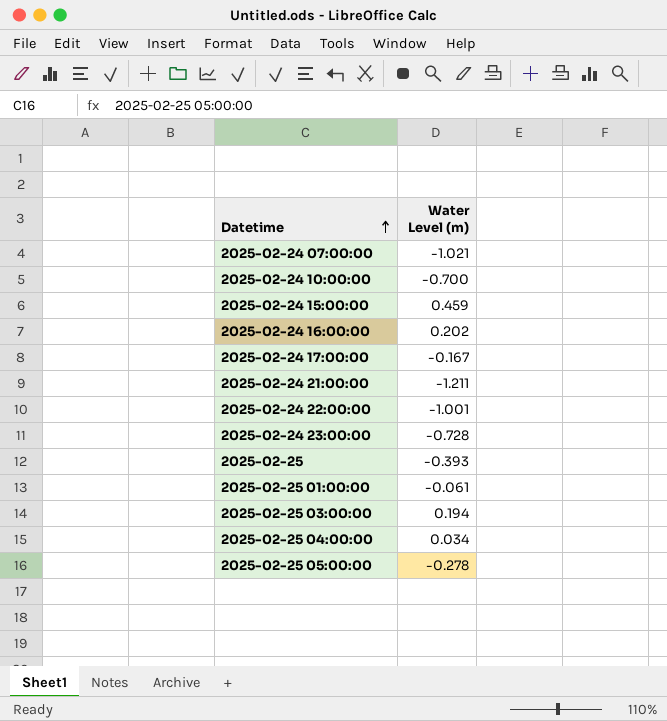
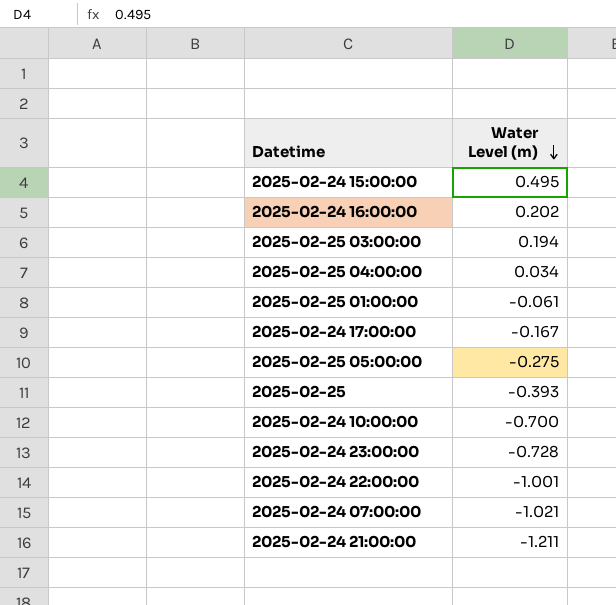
row order: Datetime ascending -> Water Level (m) descending
2025-02-24 15:00:00 | Water Level (m): 0.459 -> 0.495
2025-02-25 05:00:00 | Water Level (m): -0.278 -> -0.275

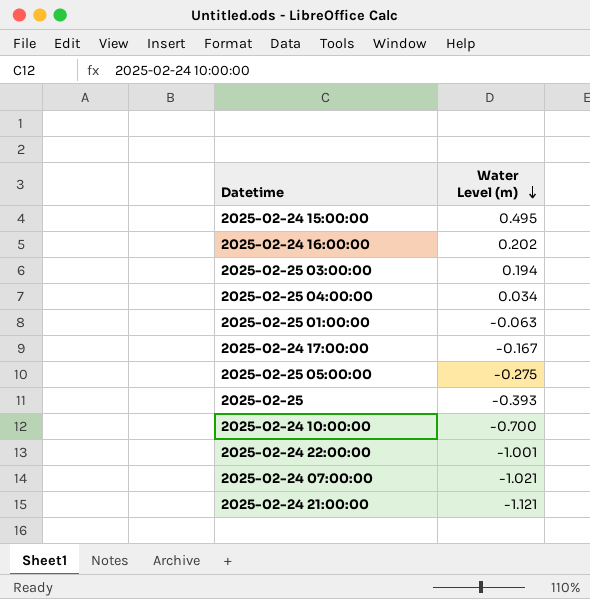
row 2025-02-24 23:00:00: -0.728 -> none
2025-02-25 01:00:00 | Water Level (m): -0.061 -> -0.063
2025-02-24 21:00:00 | Water Level (m): -1.211 -> -1.121

